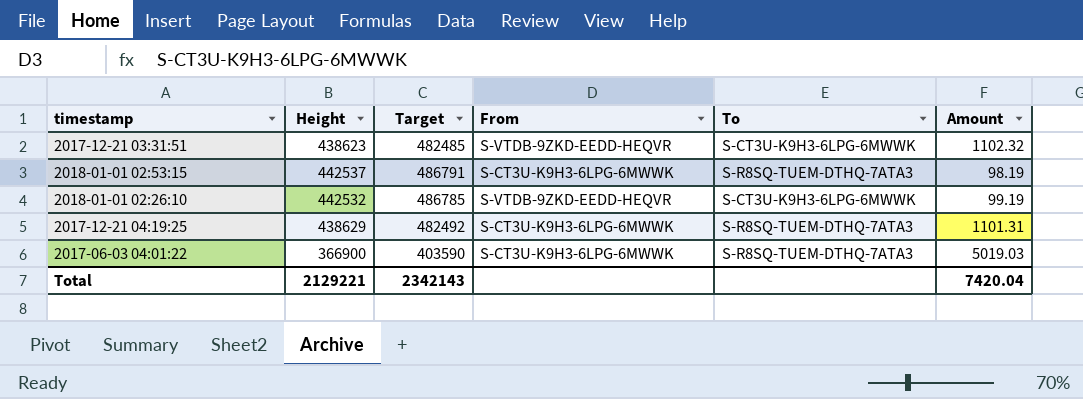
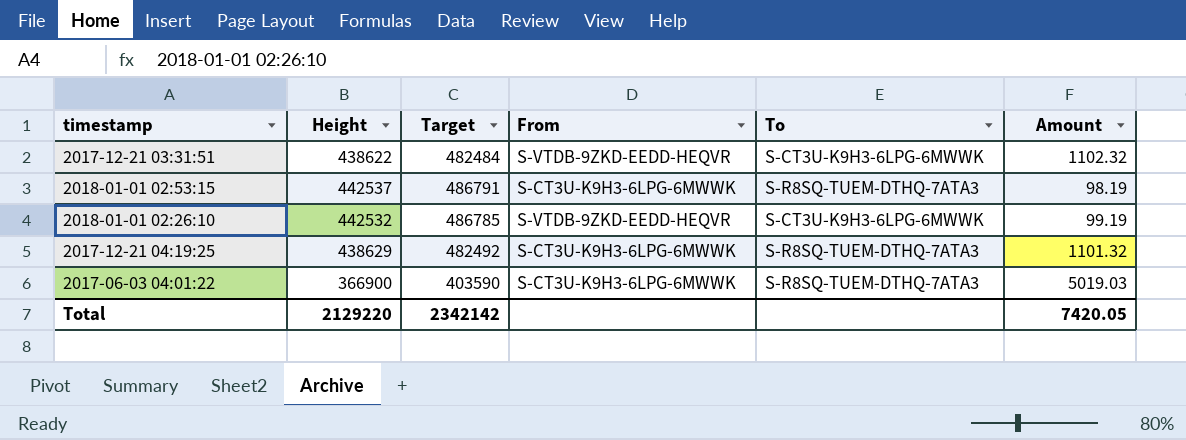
2017-12-21 03:31:51 | Height: 438623 -> 438622
2017-12-21 03:31:51 | Target: 482485 -> 482484
2017-12-21 04:19:25 | Amount: 1101.31 -> 1101.32
Total | Height: 2129221 -> 2129220
Total | Target: 2342143 -> 2342142
Total | Amount: 7420.04 -> 7420.05

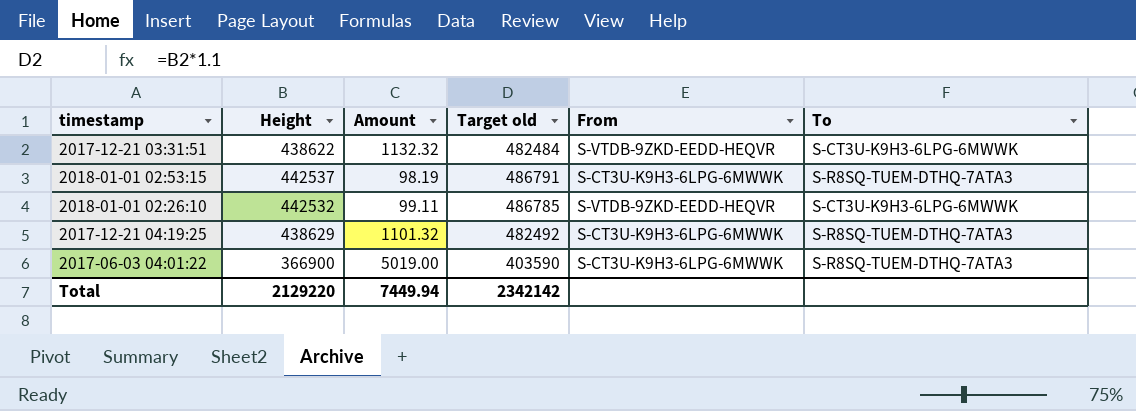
column Amount | position: 6 -> 3
column name: Target -> Target old
2017-12-21 03:31:51 | Amount: 1102.32 -> 1132.32
2018-01-01 02:26:10 | Amount: 99.19 -> 99.11
2017-06-03 04:01:22 | Amount: 5019.03 -> 5019.00
Total | Amount: 7420.05 -> 7449.94

